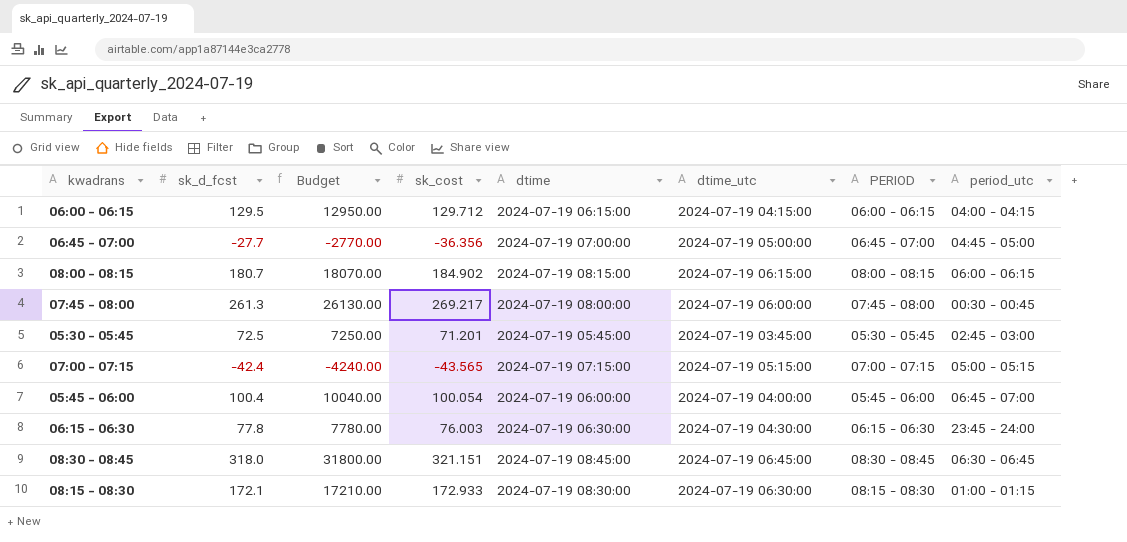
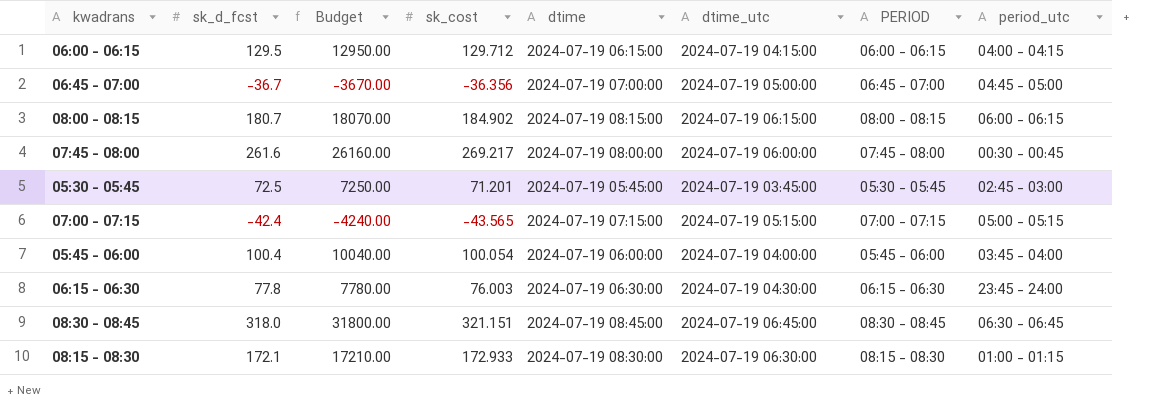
06:45 - 07:00 | sk_d_fcst: -27.7 -> -36.7
06:45 - 07:00 | Budget: -2770.00 -> -3670.00
07:45 - 08:00 | sk_d_fcst: 261.3 -> 261.6
07:45 - 08:00 | Budget: 26130.00 -> 26160.00
05:45 - 06:00 | period_utc: 06:45 - 07:00 -> 03:45 - 04:00

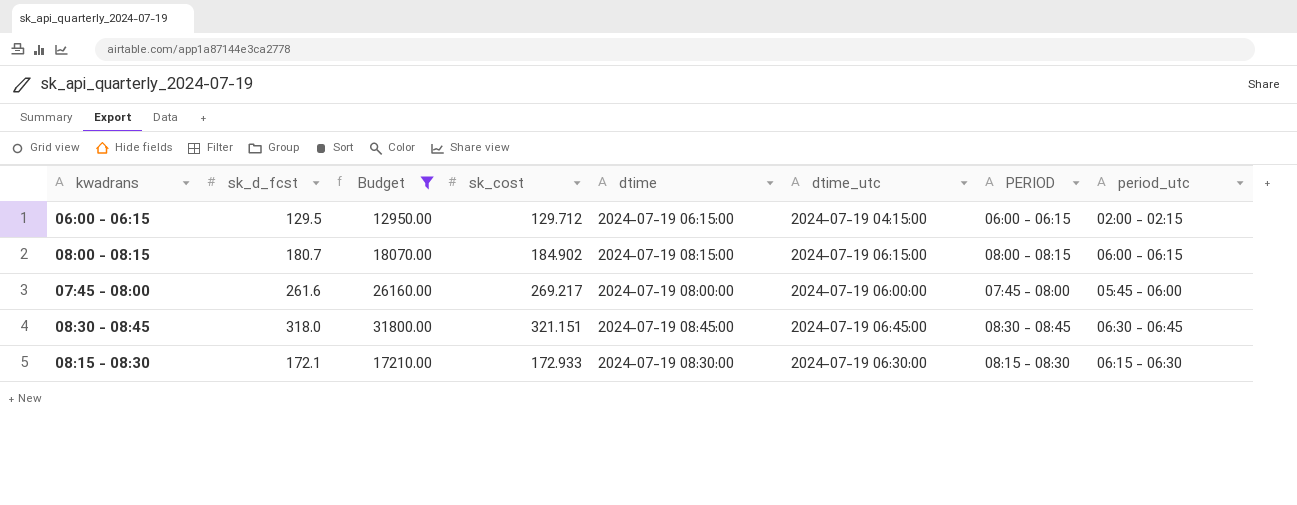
filter: none -> Budget >= 12950.00
06:00 - 06:15 | period_utc: 04:00 - 04:15 -> 02:00 - 02:15
07:45 - 08:00 | period_utc: 00:30 - 00:45 -> 05:45 - 06:00
08:15 - 08:30 | period_utc: 01:00 - 01:15 -> 06:15 - 06:30

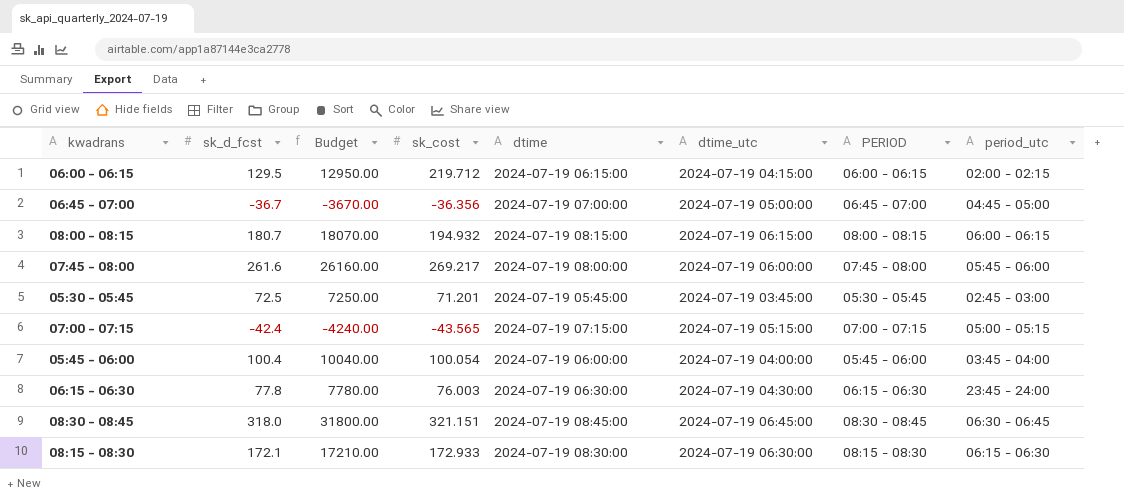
filter: Budget >= 12950.00 -> none
06:00 - 06:15 | sk_cost: 129.712 -> 219.712
08:00 - 08:15 | sk_cost: 184.902 -> 194.932

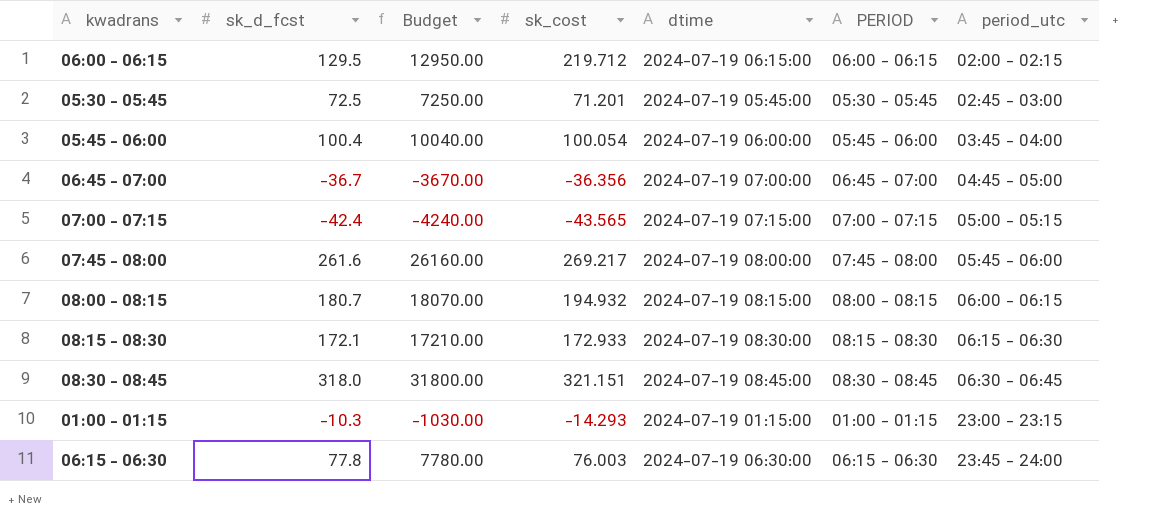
row order: none -> period_utc ascending
column dtime_utc | position: 6 -> none
row 01:00 - 01:15: none -> -10.3 | -1030.00 | -14.293 | 2024-07-19 01:15:00 | 01:00 - 01:15 | 23:00 - 23:15

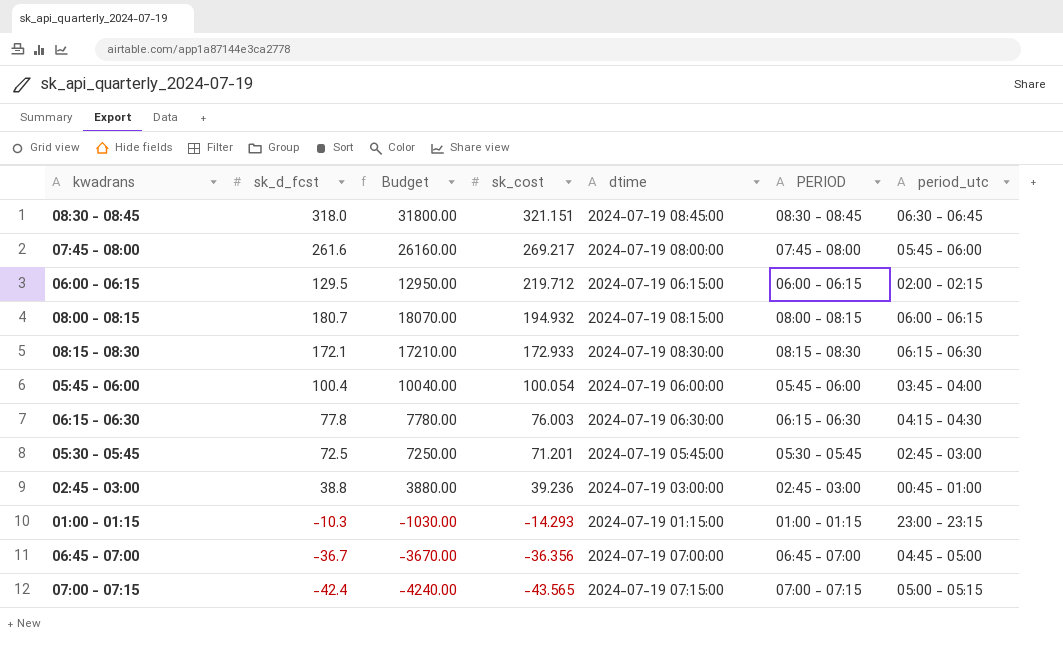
row order: period_utc ascending -> sk_cost descending
06:15 - 06:30 | period_utc: 23:45 - 24:00 -> 04:15 - 04:30
row 02:45 - 03:00: none -> 38.8 | 3880.00 | 39.236 | 2024-07-19 03:00:00 | 02:45 - 03:00 | 00:45 - 01:00

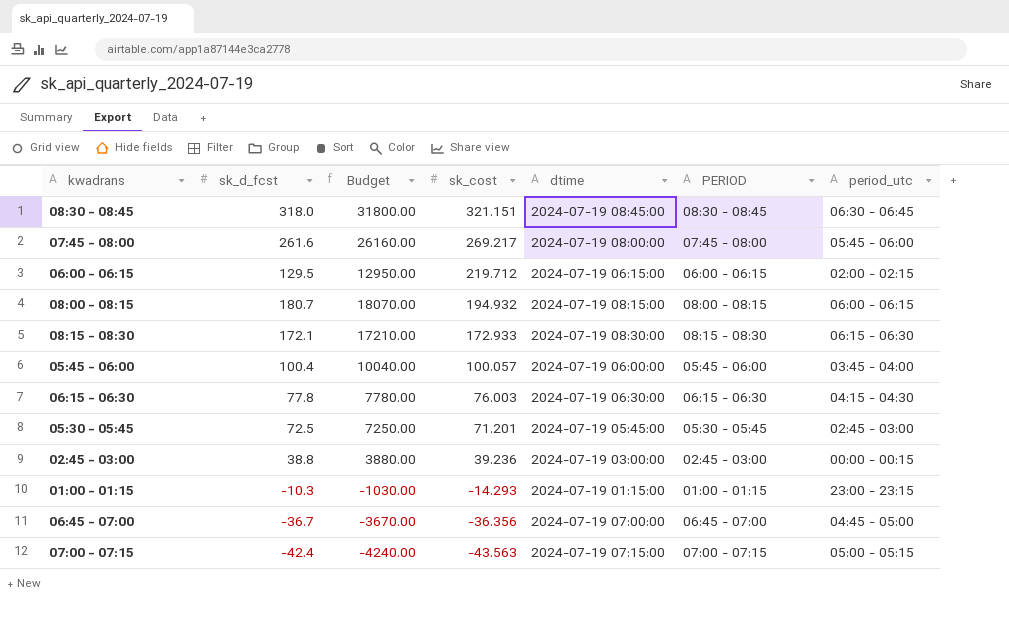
05:45 - 06:00 | sk_cost: 100.054 -> 100.057
02:45 - 03:00 | period_utc: 00:45 - 01:00 -> 00:00 - 00:15
07:00 - 07:15 | sk_cost: -43.565 -> -43.563

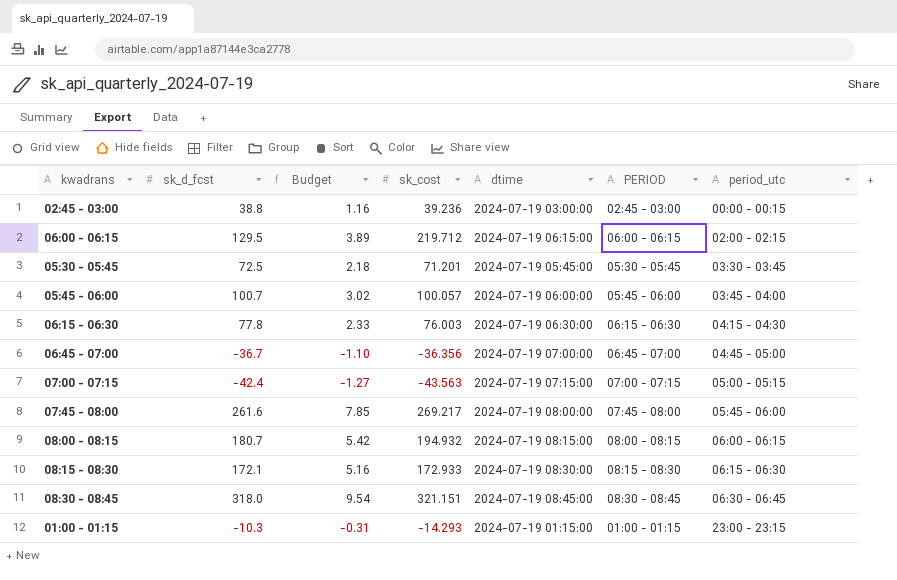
row order: sk_cost descending -> period_utc ascending
column Budget | formula: [sk_d_fcst] * 100 -> [sk_d_fcst] * 0.03
05:30 - 05:45 | period_utc: 02:45 - 03:00 -> 03:30 - 03:45
05:45 - 06:00 | sk_d_fcst: 100.4 -> 100.7

